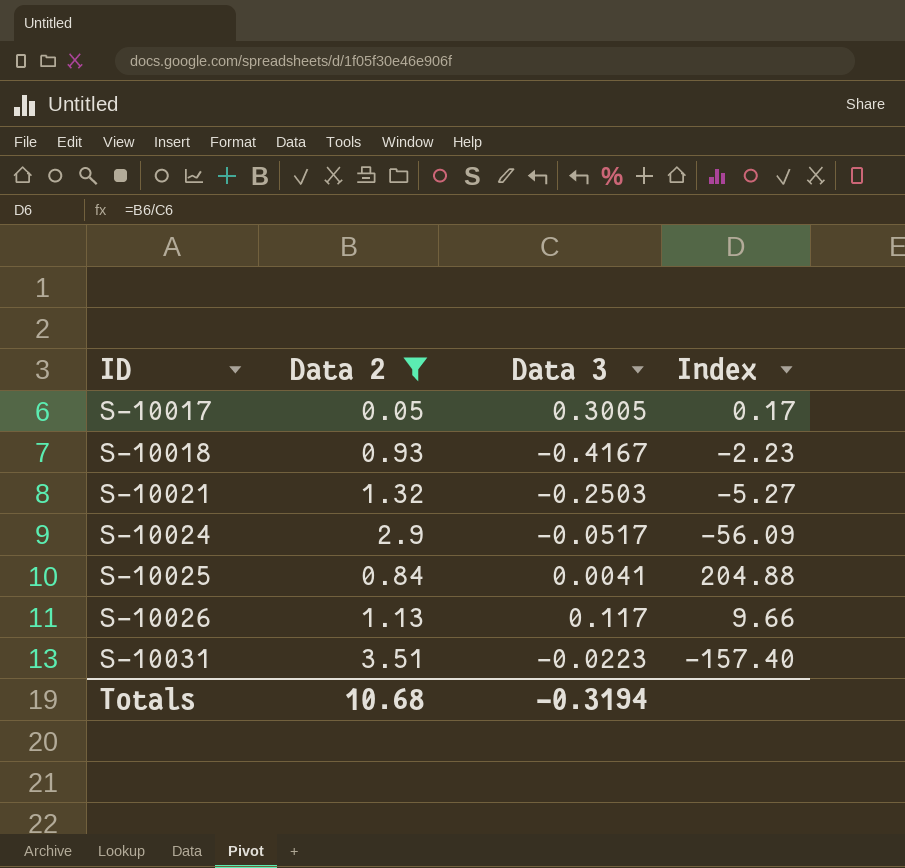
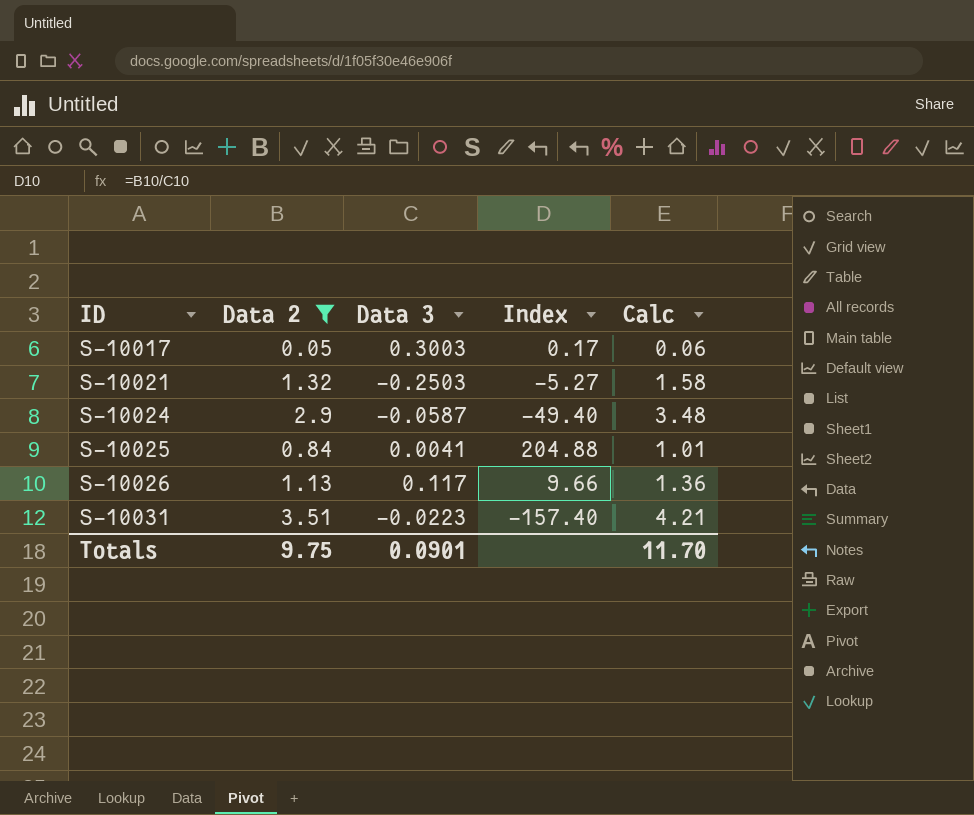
column Calc | formula: none -> [Data 2] * 1.2
row S-10018: 0.93 | -0.4167 | -2.23 -> none
S-10017 | Data 3: 0.3005 -> 0.3003
S-10024 | Data 3: -0.0517 -> -0.0587
S-10024 | Index: -56.09 -> -49.40
Totals | Data 2: 10.68 -> 9.75
Totals | Data 3: -0.3194 -> 0.0901

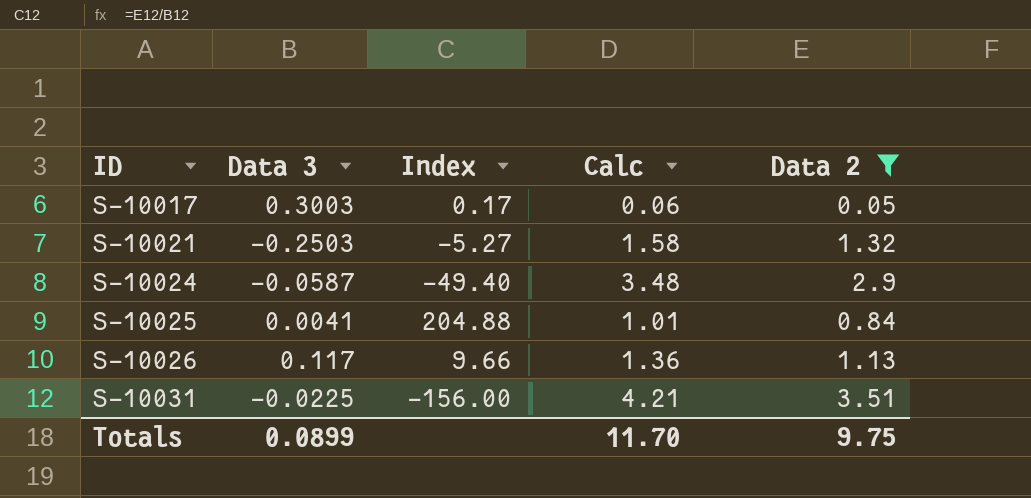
column Data 2 | position: 2 -> 5
S-10031 | Data 3: -0.0223 -> -0.0225
S-10031 | Index: -157.40 -> -156.00
Totals | Data 3: 0.0901 -> 0.0899

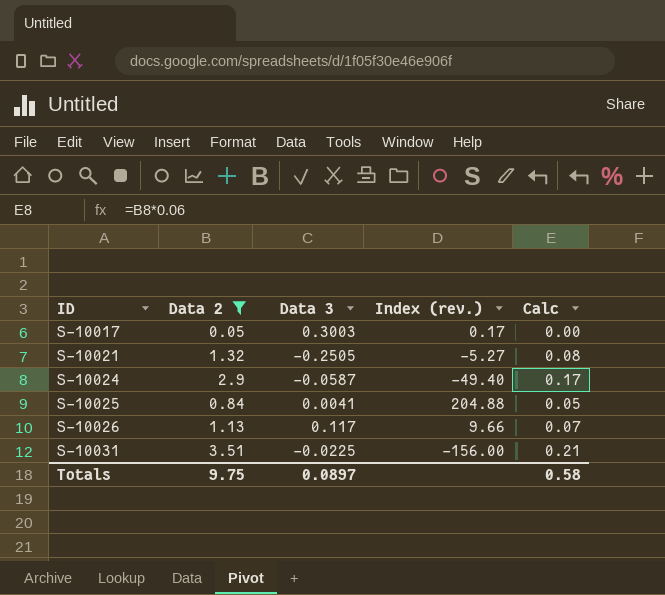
column Data 2 | position: 5 -> 2
column name: Index -> Index (rev.)
column Calc | formula: [Data 2] * 1.2 -> [Data 2] * 0.06
S-10021 | Data 3: -0.2503 -> -0.2505
Totals | Data 3: 0.0899 -> 0.0897
Totals | Calc: 11.70 -> 0.58

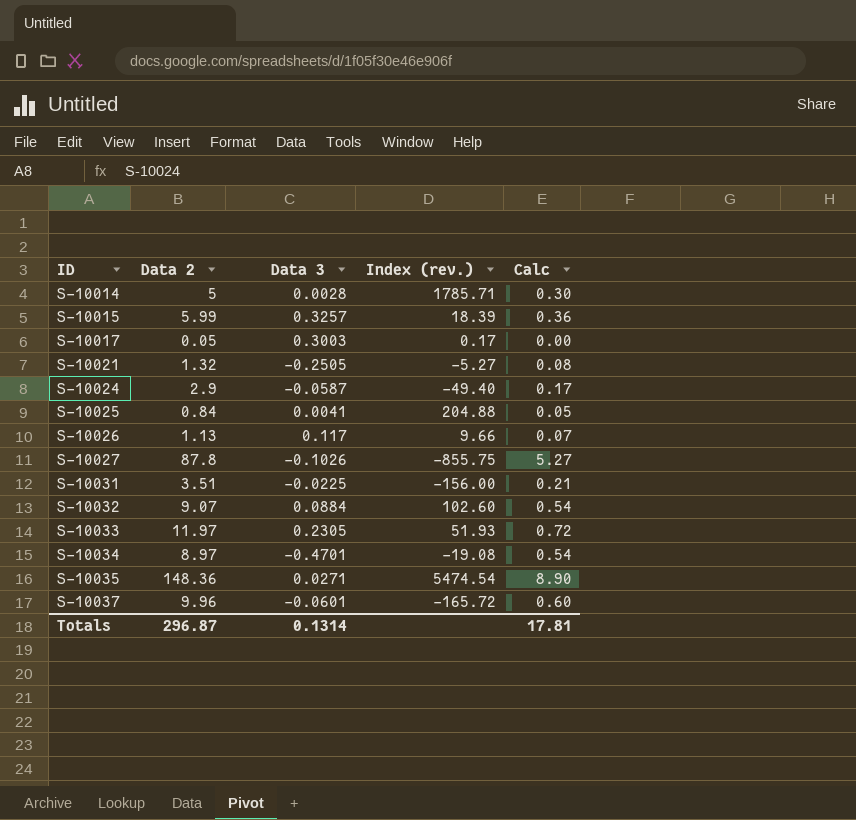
filter: Data 2 <= 3.51 -> none
Totals | Data 2: 9.75 -> 296.87
Totals | Data 3: 0.0897 -> 0.1314
Totals | Calc: 0.58 -> 17.81

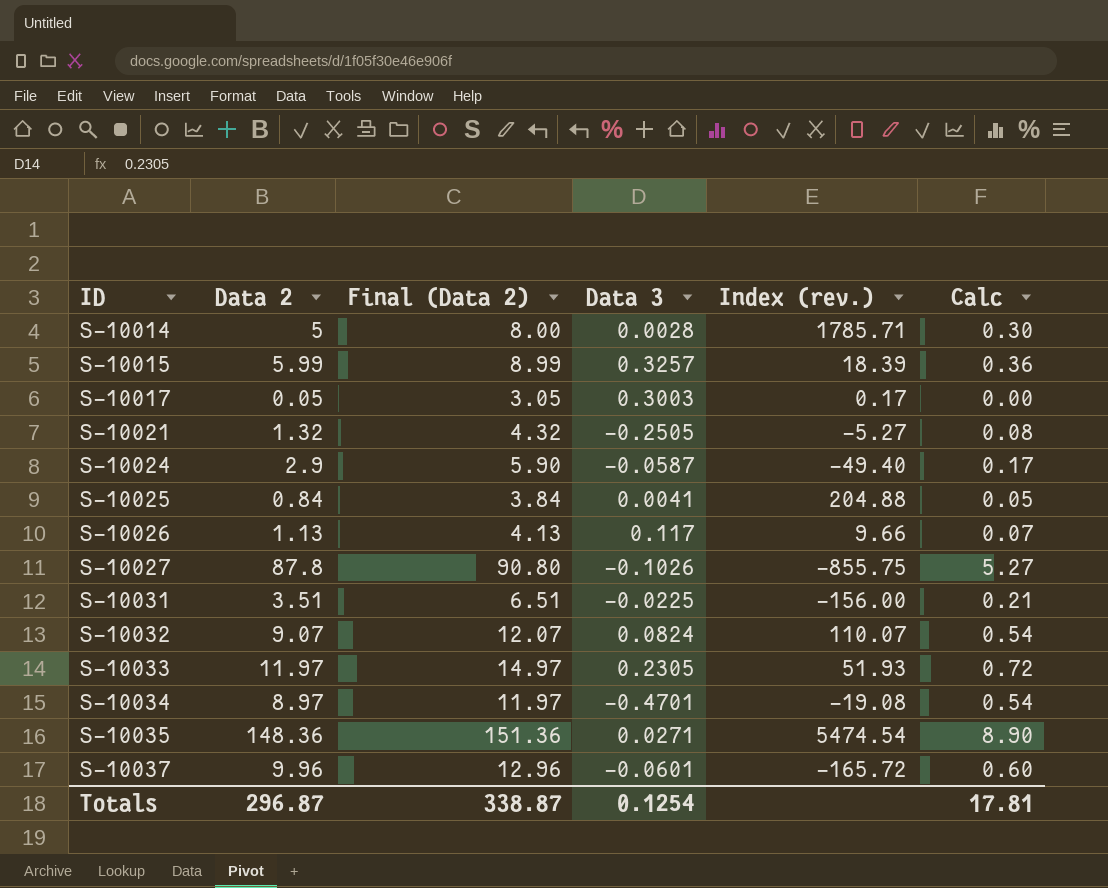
column Final (Data 2) | formula: none -> [Data 2] + 3
S-10032 | Data 3: 0.0884 -> 0.0824
S-10032 | Index (rev.): 102.60 -> 110.07
Totals | Data 3: 0.1314 -> 0.1254

